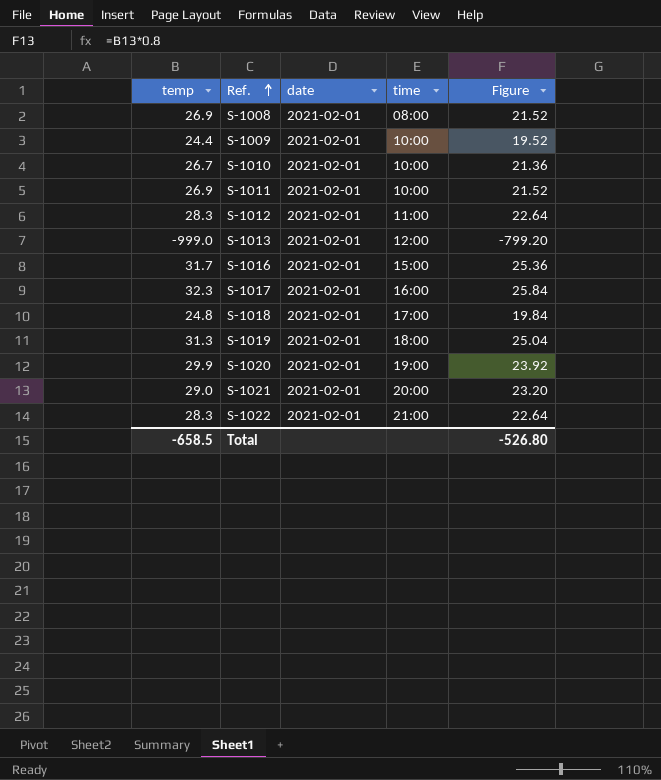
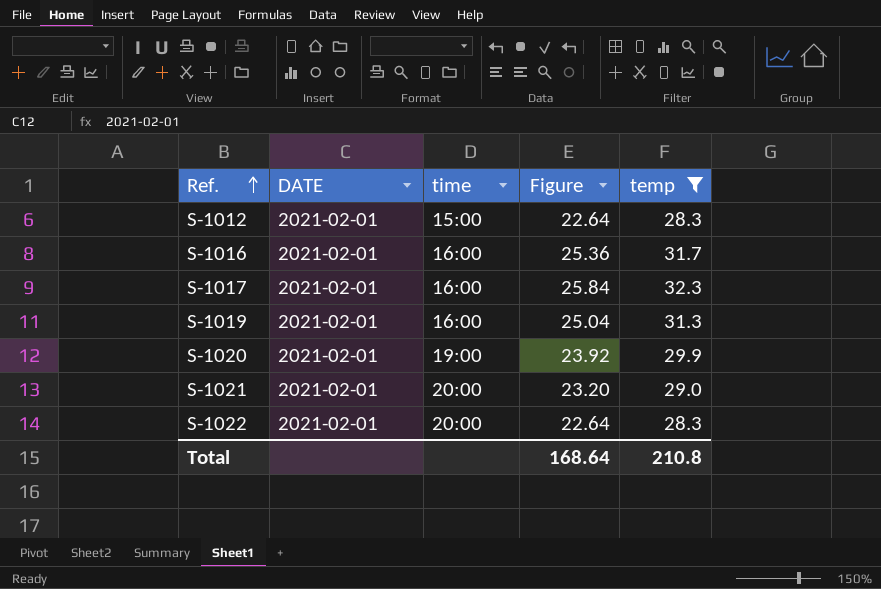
filter: none -> temp >= 28.3
column name: date -> DATE
column temp | position: 1 -> 5
S-1012 | time: 11:00 -> 15:00
S-1016 | time: 15:00 -> 16:00
S-1019 | time: 18:00 -> 16:00
S-1022 | time: 21:00 -> 20:00
Total | Figure: -526.80 -> 168.64
Total | temp: -658.5 -> 210.8

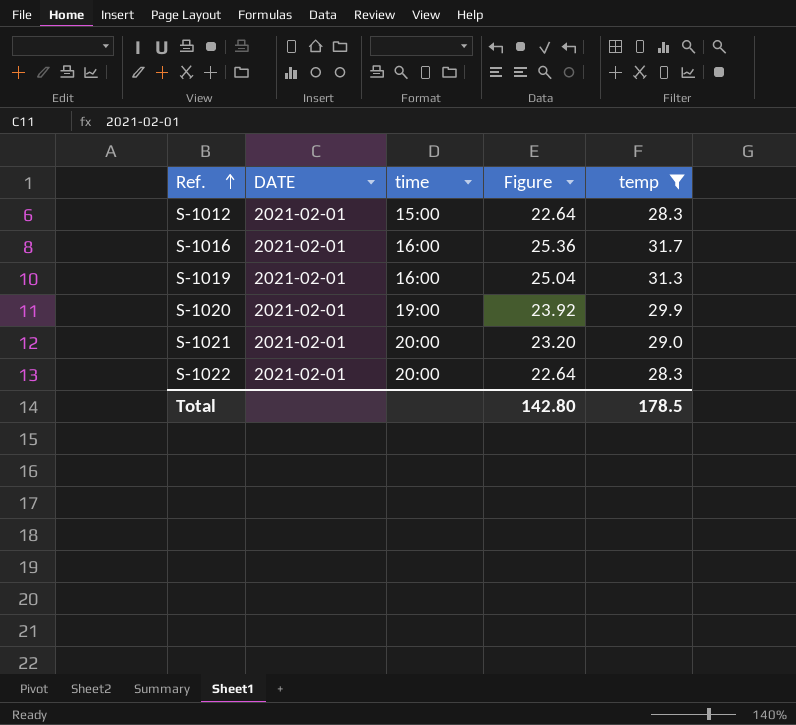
row S-1017: 2021-02-01 | 16:00 | 25.84 | 32.3 -> none
Total | Figure: 168.64 -> 142.80
Total | temp: 210.8 -> 178.5

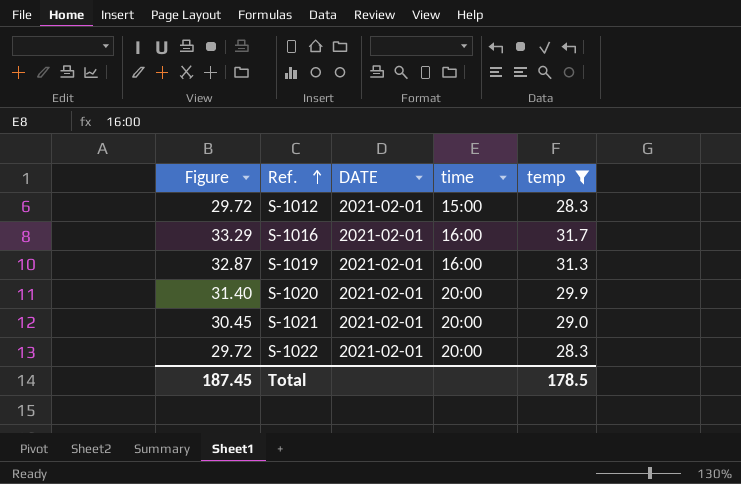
column Figure | formula: [temp] * 0.8 -> [temp] * 1.05
column Figure | position: 4 -> 1
S-1020 | time: 19:00 -> 20:00
Total | Figure: 142.80 -> 187.45

